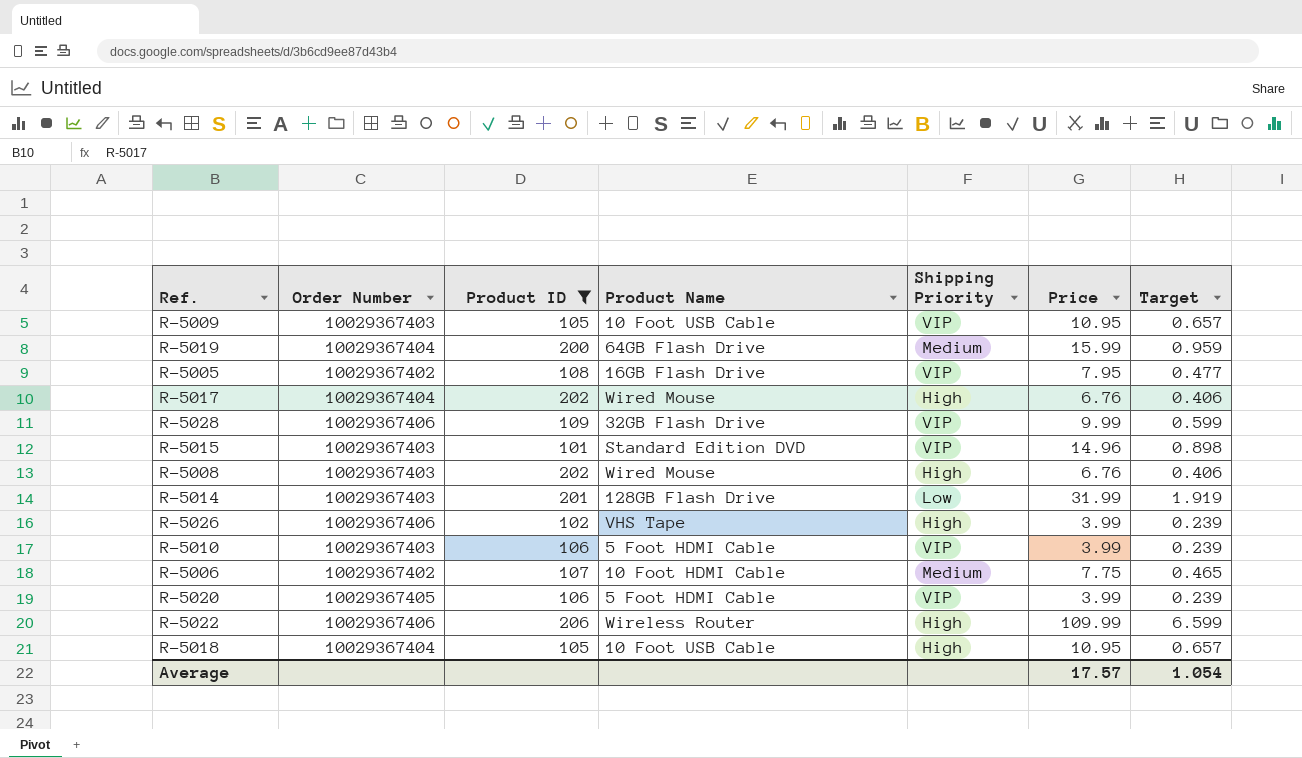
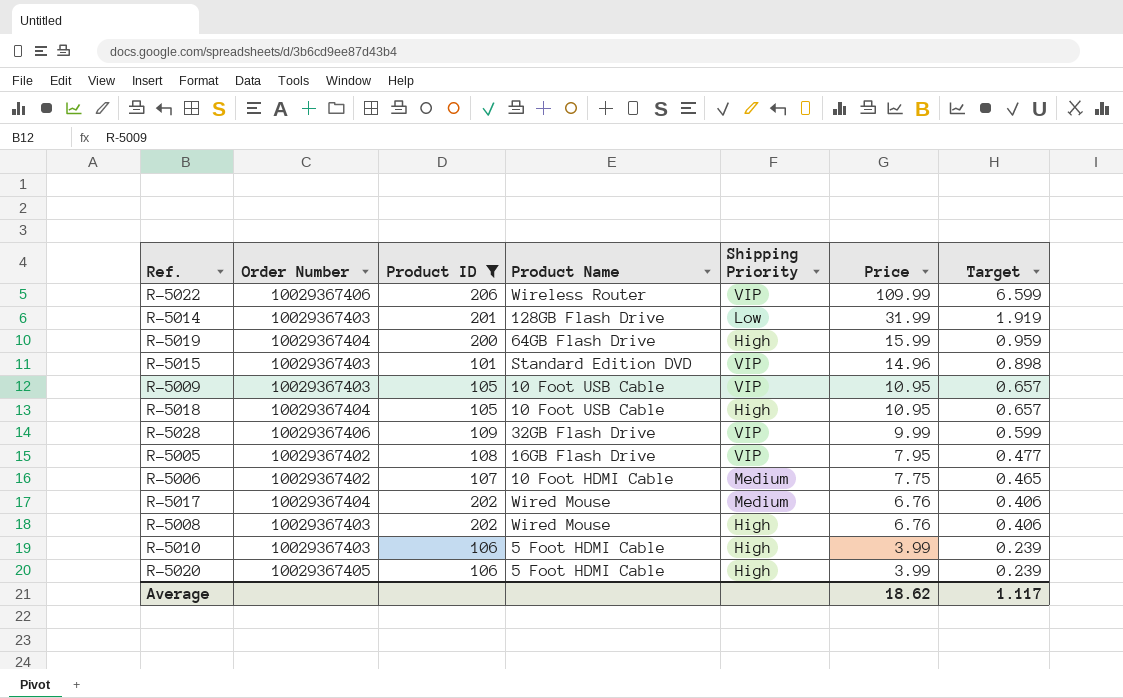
row order: none -> Price descending
row R-5026: 10029367406 | 102 | VHS Tape | High | 3.99 | 0.239 -> none
R-5022 | Shipping Priority: High -> VIP
R-5019 | Shipping Priority: Medium -> High
R-5017 | Shipping Priority: High -> Medium
R-5010 | Shipping Priority: VIP -> High
R-5020 | Shipping Priority: VIP -> High
Average | Price: 17.57 -> 18.62
Average | Target: 1.054 -> 1.117

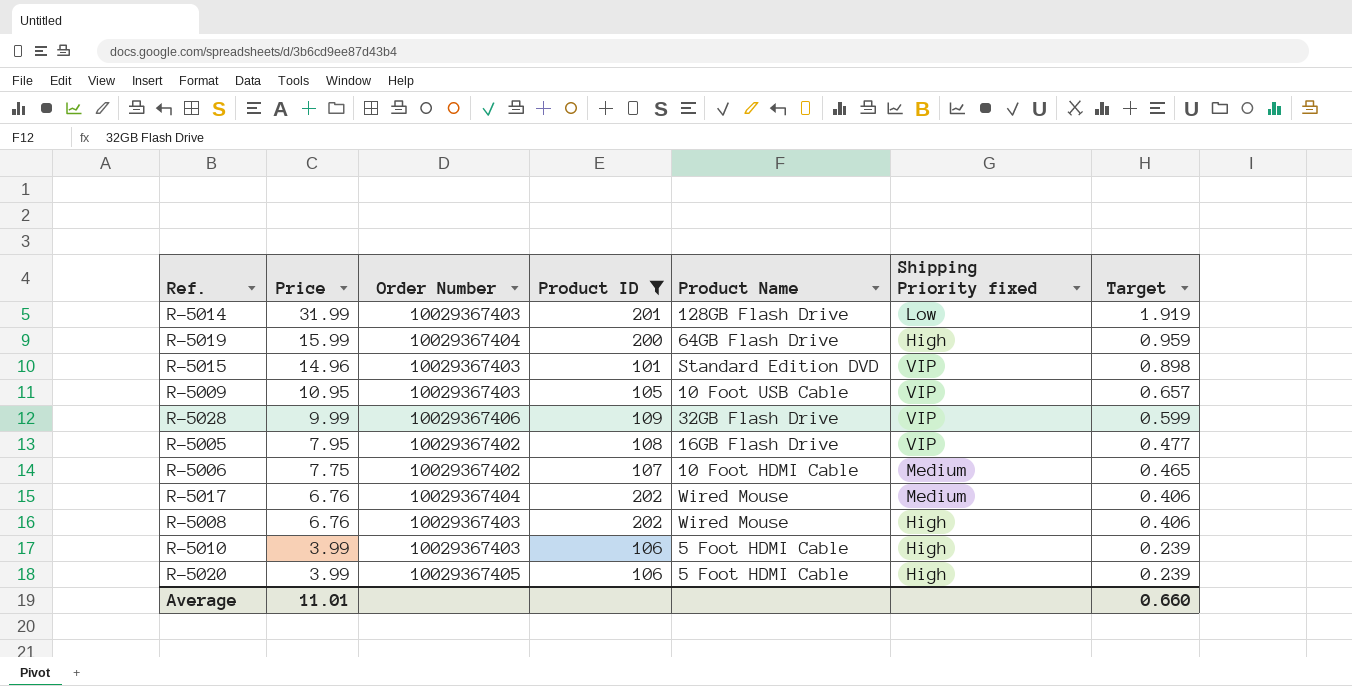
column Price | position: 6 -> 2
column name: Shipping Priority -> Shipping Priority fixed
row R-5022: 10029367406 | 206 | Wireless Router | VIP | 109.99 | 6.599 -> none
row R-5018: 10029367404 | 105 | 10 Foot USB Cable | High | 10.95 | 0.657 -> none
Average | Price: 18.62 -> 11.01
Average | Target: 1.117 -> 0.660

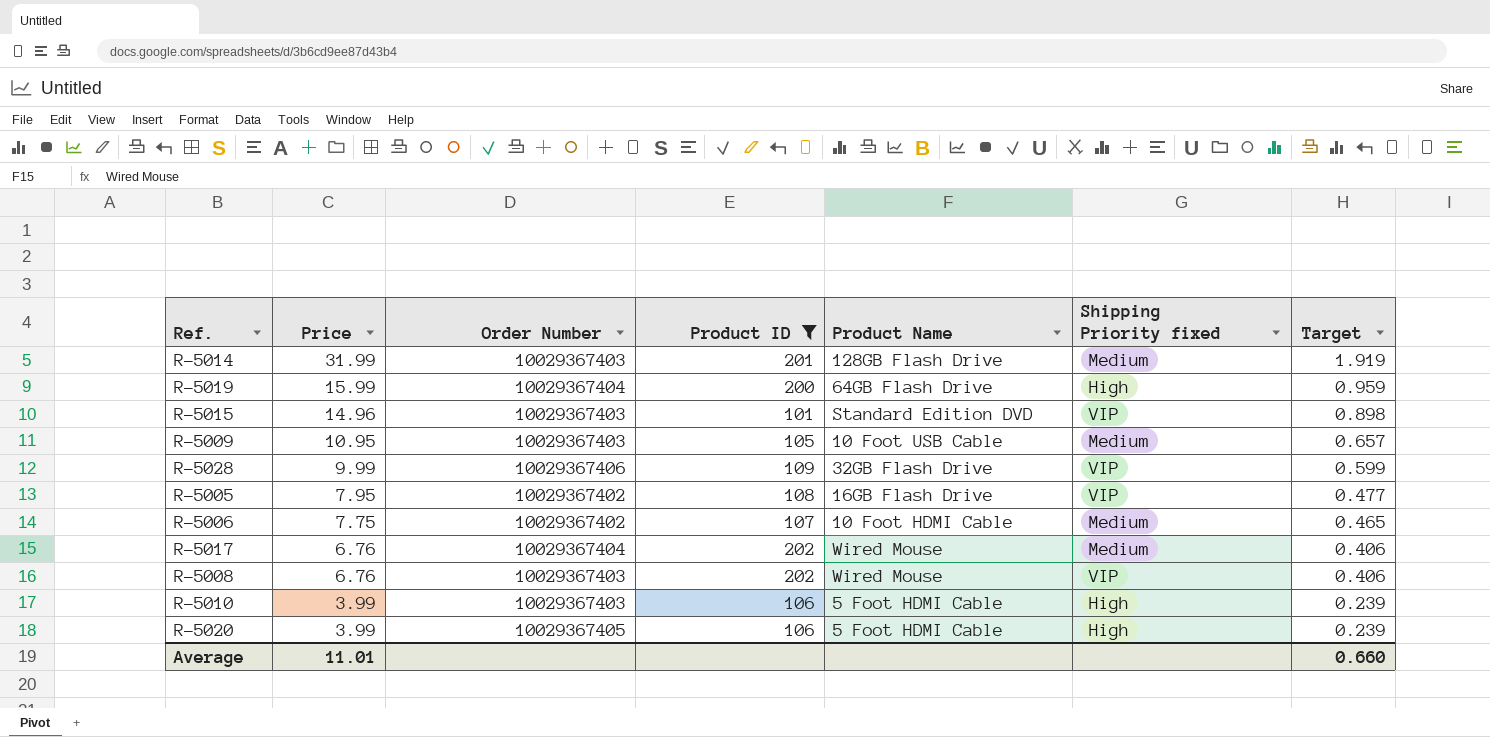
R-5014 | Shipping Priority fixed: Low -> Medium
R-5009 | Shipping Priority fixed: VIP -> Medium
R-5008 | Shipping Priority fixed: High -> VIP

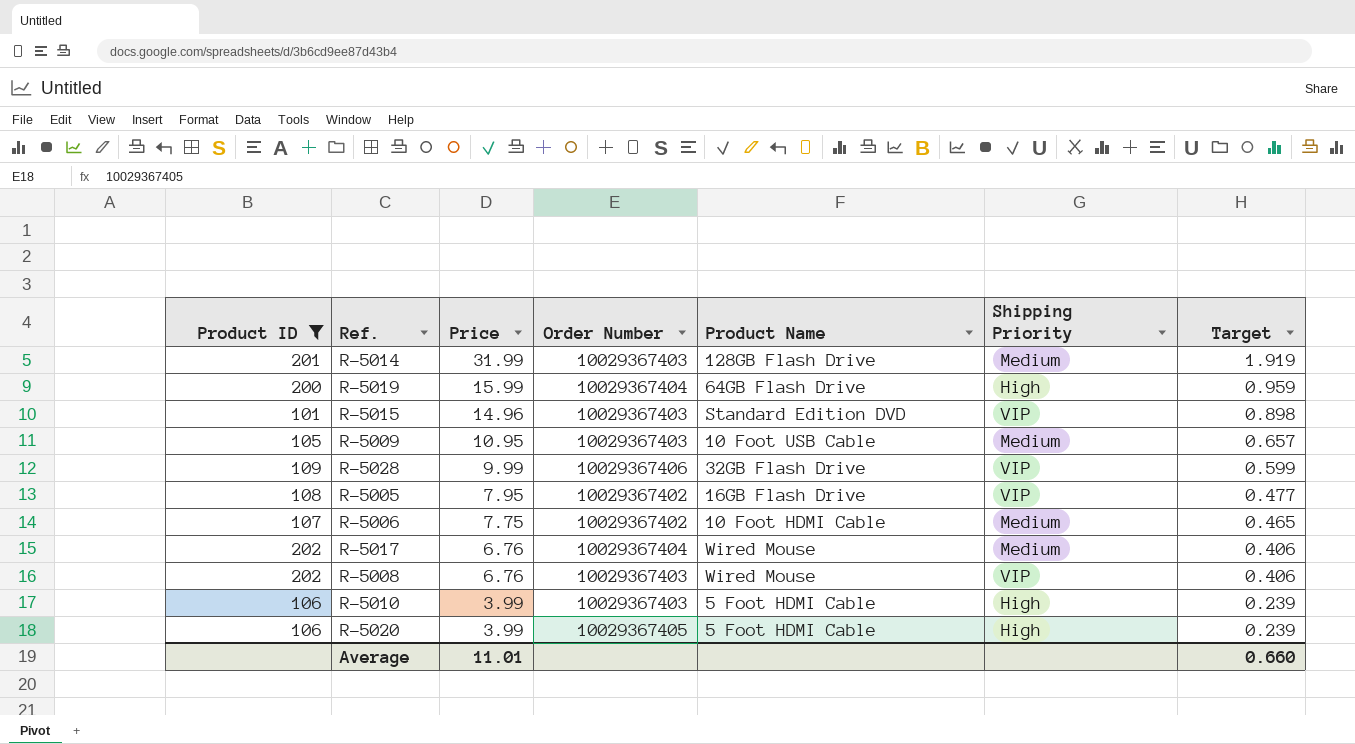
column Product ID | position: 4 -> 1
column name: Shipping Priority fixed -> Shipping Priority

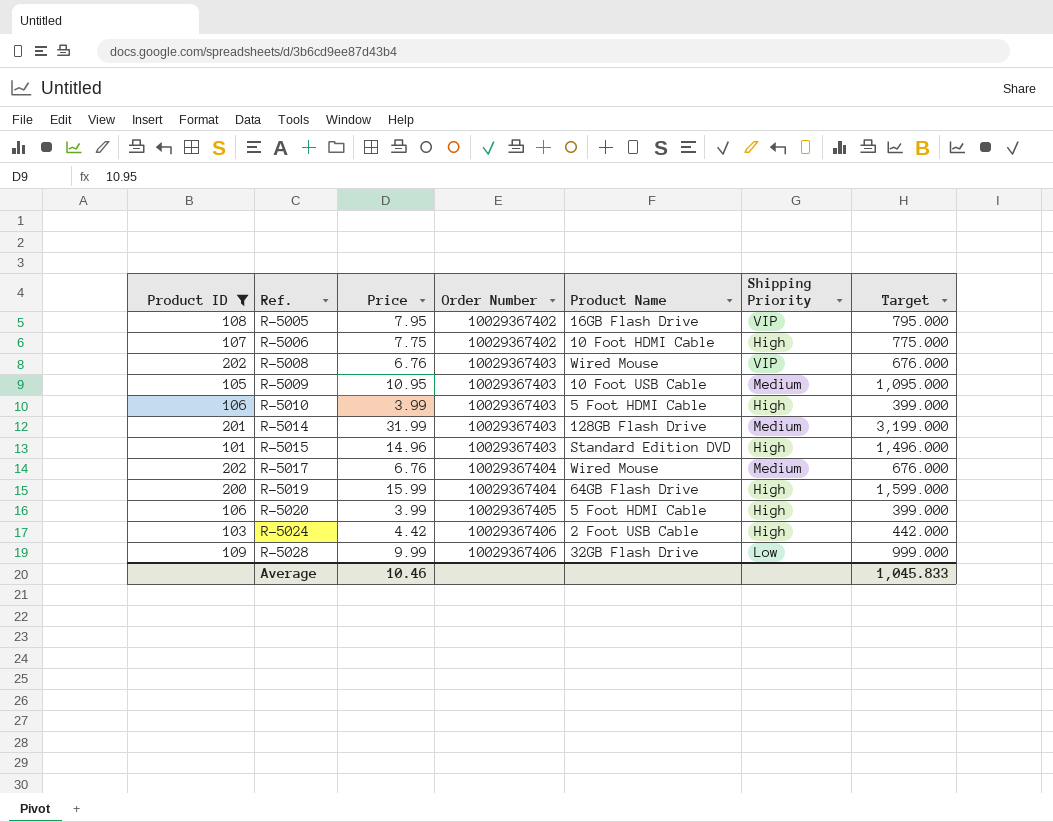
row order: Price descending -> Ref. ascending
column Target | formula: [Price] * 0.06 -> [Price] * 100
R-5006 | Shipping Priority: Medium -> High
R-5015 | Shipping Priority: VIP -> High
row R-5024: none -> 103 | 4.42 | 10029367406 | 2 Foot USB Cable | High | 442.000
R-5028 | Shipping Priority: VIP -> Low
Average | Price: 11.01 -> 10.46
Average | Target: 0.660 -> 1,045.833

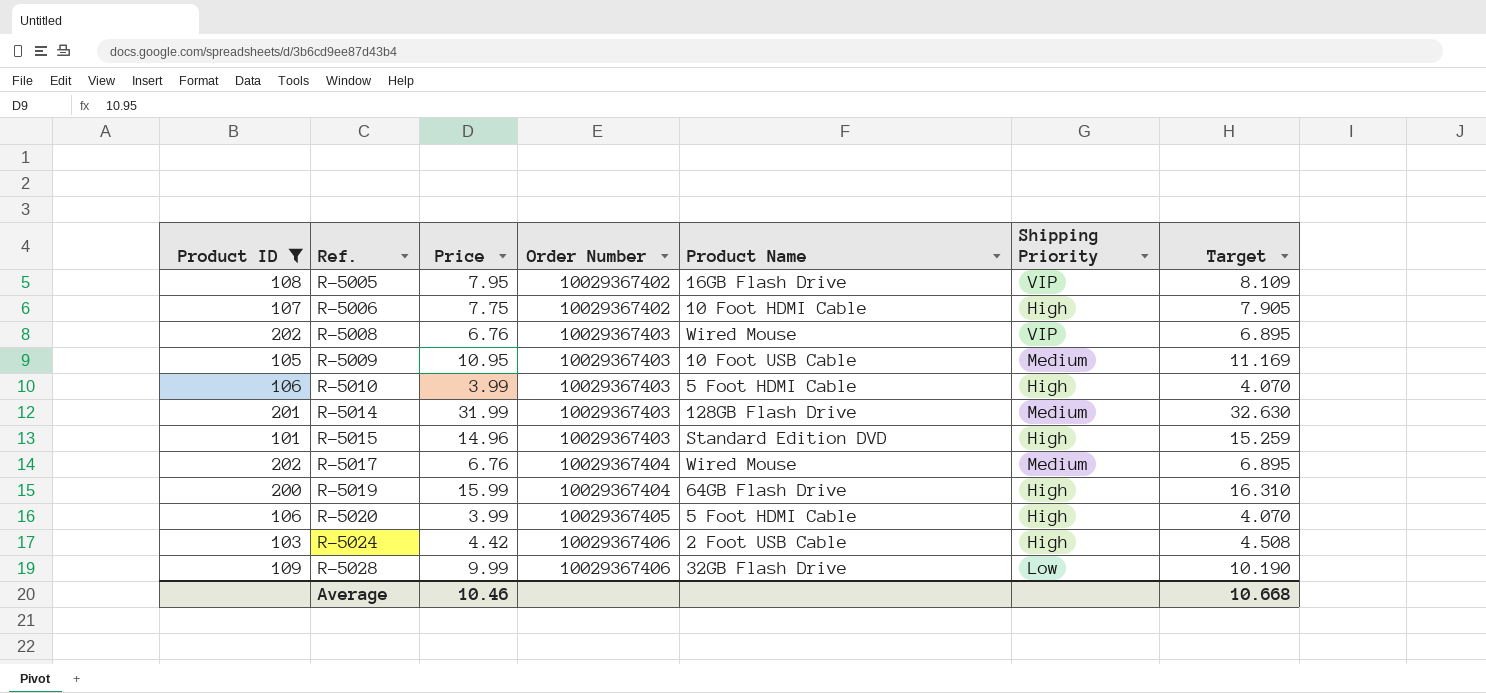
column Target | formula: [Price] * 100 -> [Price] * 1.02
Average | Target: 1,045.833 -> 10.668

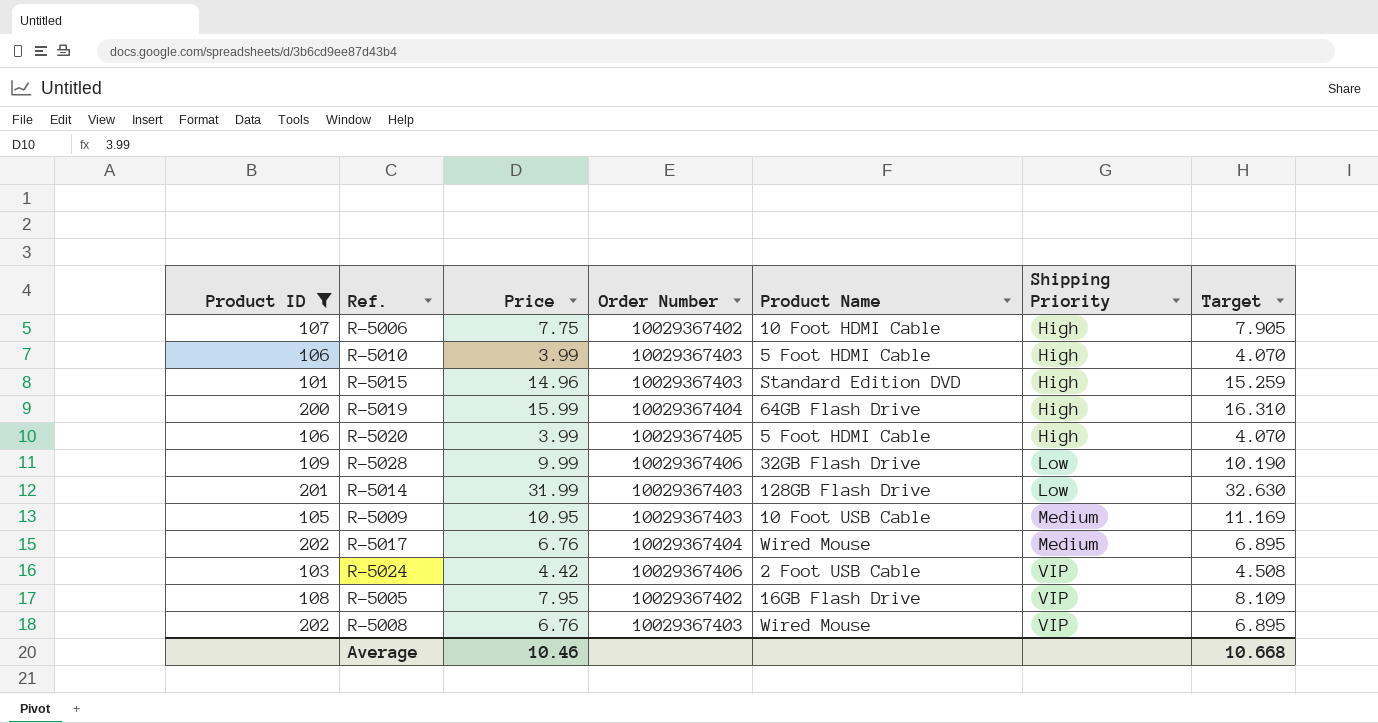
row order: Ref. ascending -> Shipping Priority ascending
R-5014 | Shipping Priority: Medium -> Low
R-5024 | Shipping Priority: High -> VIP

